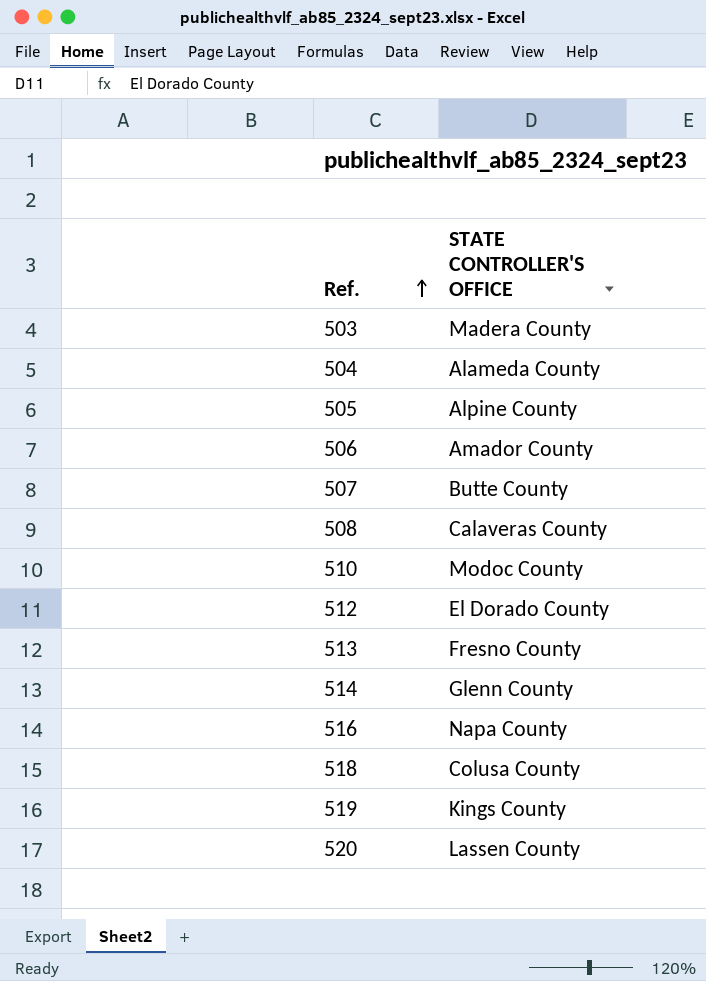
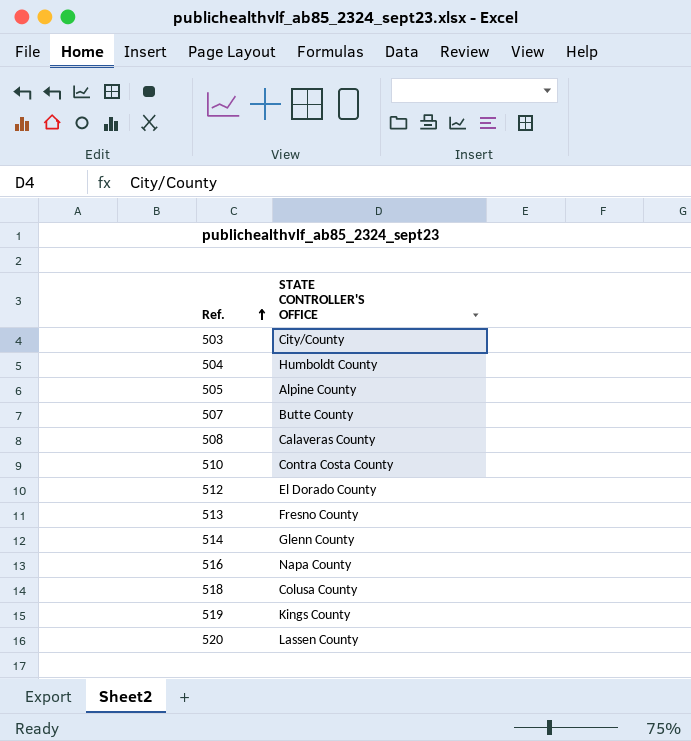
row 506: Amador County -> none
503 | STATE CONTROLLER'S OFFICE: Madera County -> City/County
504 | STATE CONTROLLER'S OFFICE: Alameda County -> Humboldt County
510 | STATE CONTROLLER'S OFFICE: Modoc County -> Contra Costa County

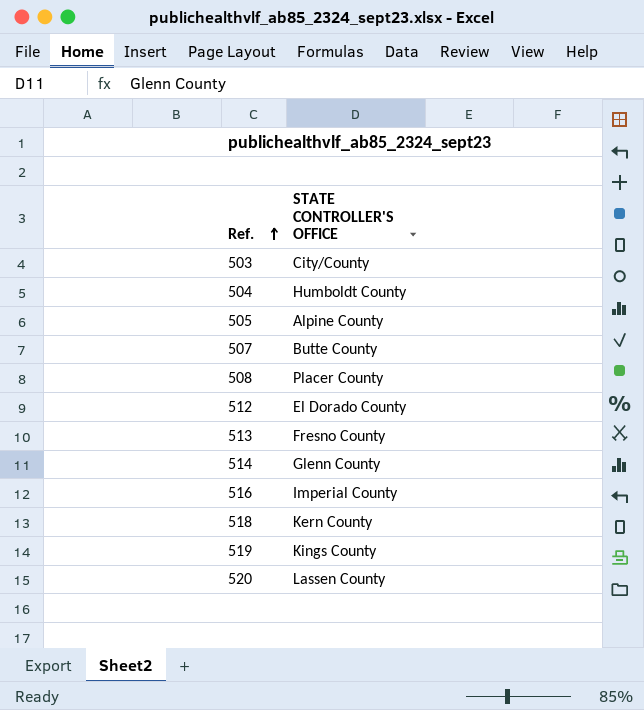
row 510: Contra Costa County -> none
508 | STATE CONTROLLER'S OFFICE: Calaveras County -> Placer County
516 | STATE CONTROLLER'S OFFICE: Napa County -> Imperial County
518 | STATE CONTROLLER'S OFFICE: Colusa County -> Kern County

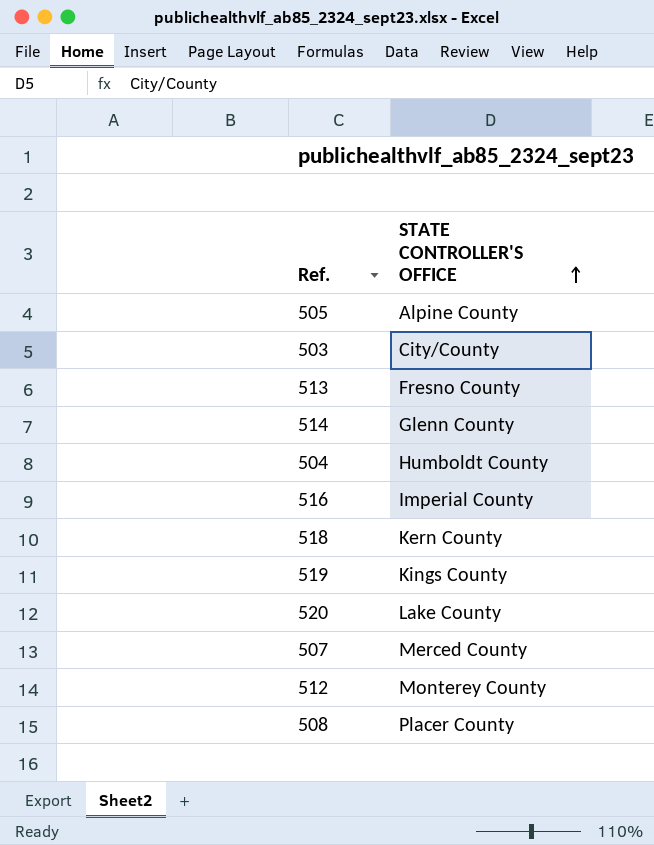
row order: Ref. ascending -> STATE CONTROLLER'S OFFICE ascending
520 | STATE CONTROLLER'S OFFICE: Lassen County -> Lake County
507 | STATE CONTROLLER'S OFFICE: Butte County -> Merced County
512 | STATE CONTROLLER'S OFFICE: El Dorado County -> Monterey County

